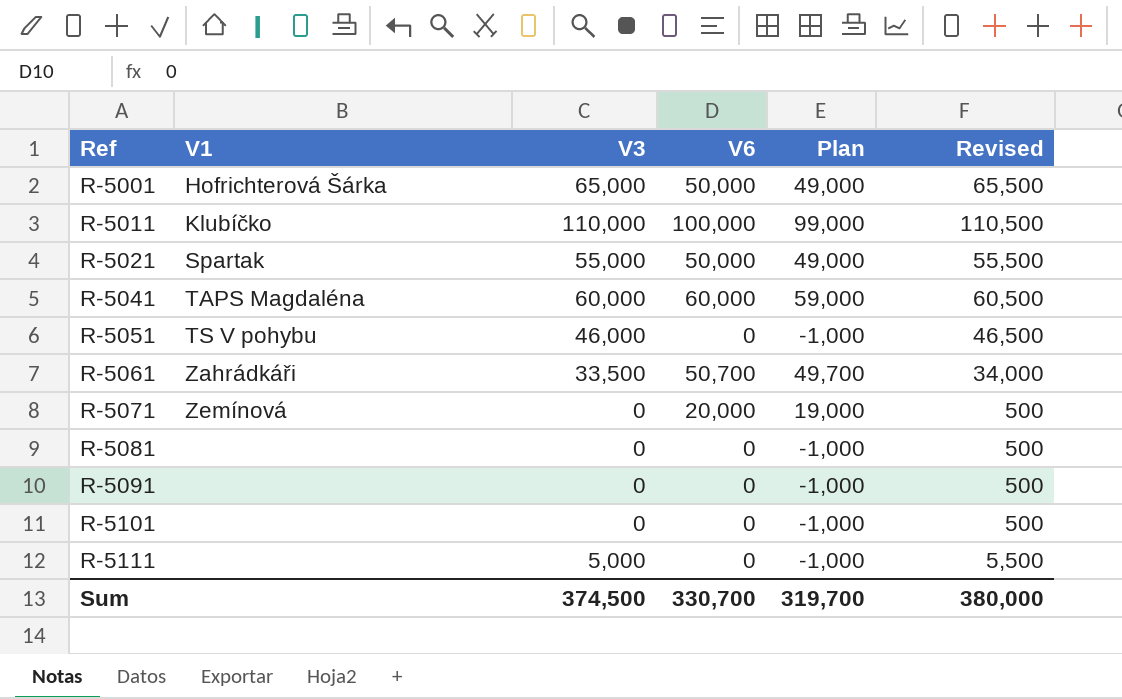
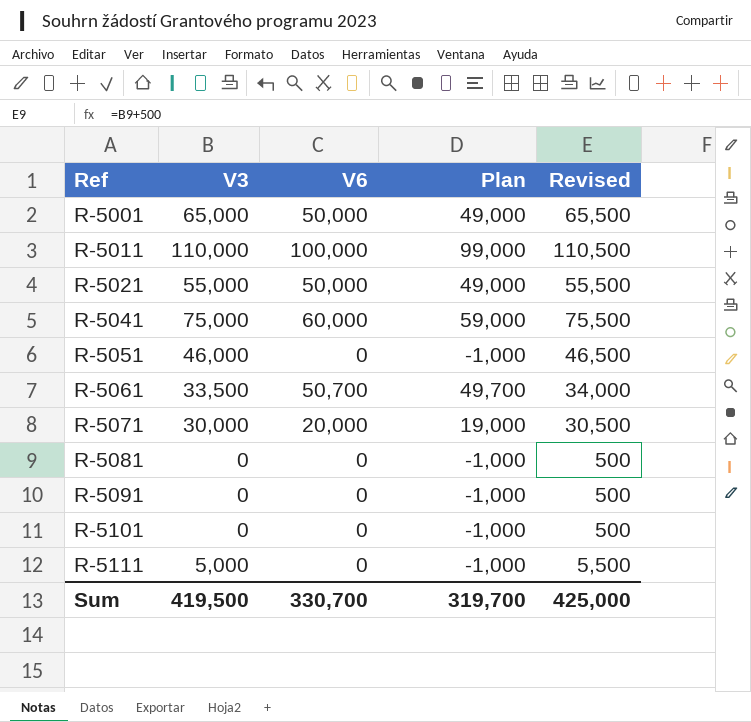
column V1 | position: 2 -> none
R-5041 | V3: 60,000 -> 75,000
R-5041 | Revised: 60,500 -> 75,500
R-5071 | V3: 0 -> 30,000
R-5071 | Revised: 500 -> 30,500
Sum | V3: 374,500 -> 419,500
Sum | Revised: 380,000 -> 425,000

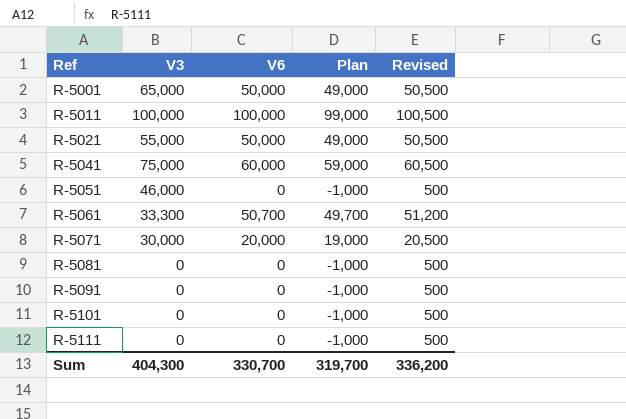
column Revised | formula: [V3] + 500 -> [V6] + 500
R-5011 | V3: 110,000 -> 100,000
R-5061 | V3: 33,500 -> 33,300
R-5111 | V3: 5,000 -> 0
Sum | V3: 419,500 -> 404,300
Sum | Revised: 425,000 -> 336,200

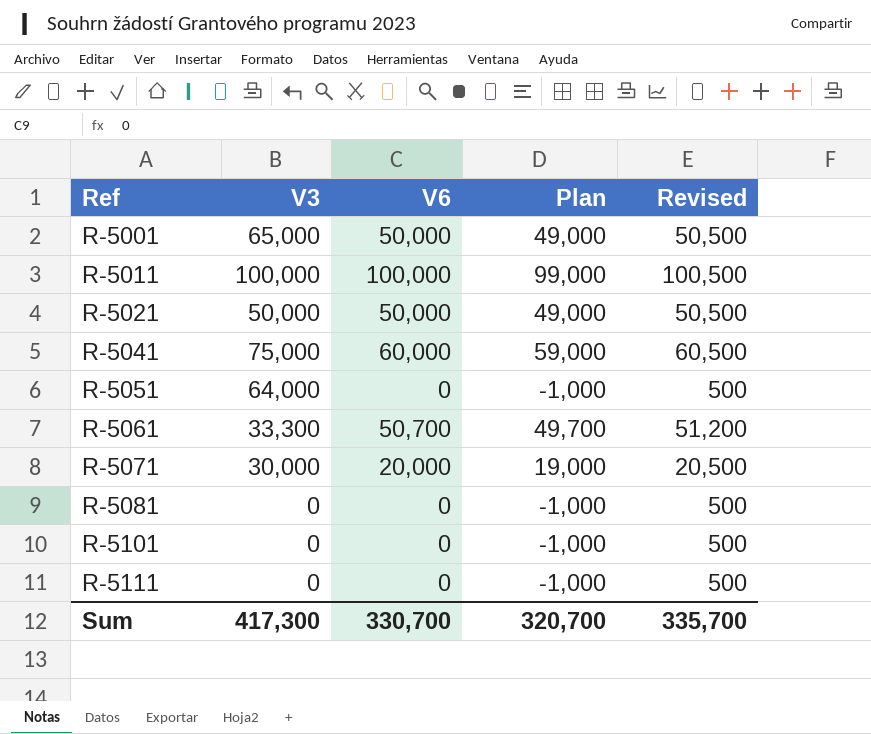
row R-5091: 0 | 0 | -1,000 | 500 -> none
R-5021 | V3: 55,000 -> 50,000
R-5051 | V3: 46,000 -> 64,000
Sum | V3: 404,300 -> 417,300
Sum | Plan: 319,700 -> 320,700
Sum | Revised: 336,200 -> 335,700

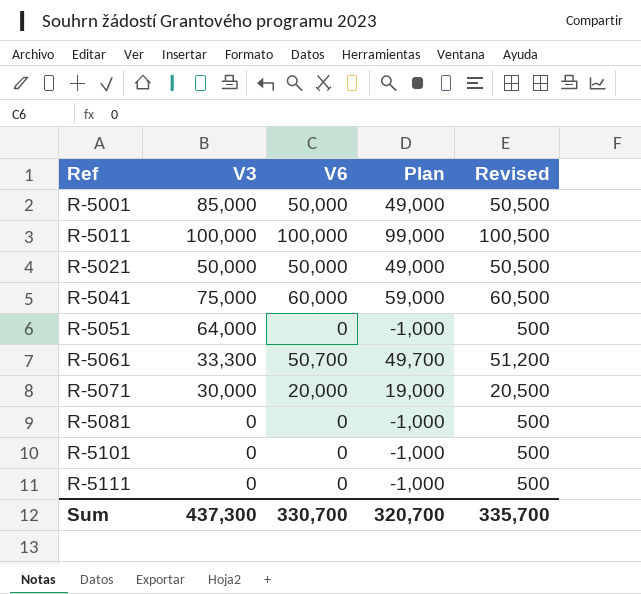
R-5001 | V3: 65,000 -> 85,000
Sum | V3: 417,300 -> 437,300

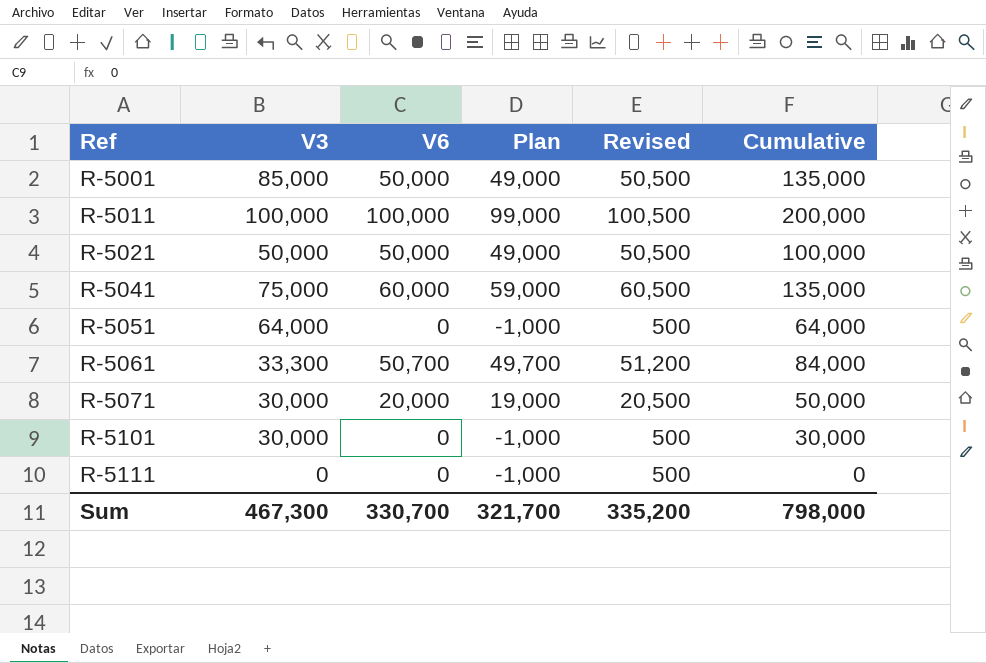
column Cumulative | formula: none -> [V3] + [V6]
row R-5081: 0 | 0 | -1,000 | 500 -> none
R-5101 | V3: 0 -> 30,000
Sum | V3: 437,300 -> 467,300
Sum | Plan: 320,700 -> 321,700
Sum | Revised: 335,700 -> 335,200

